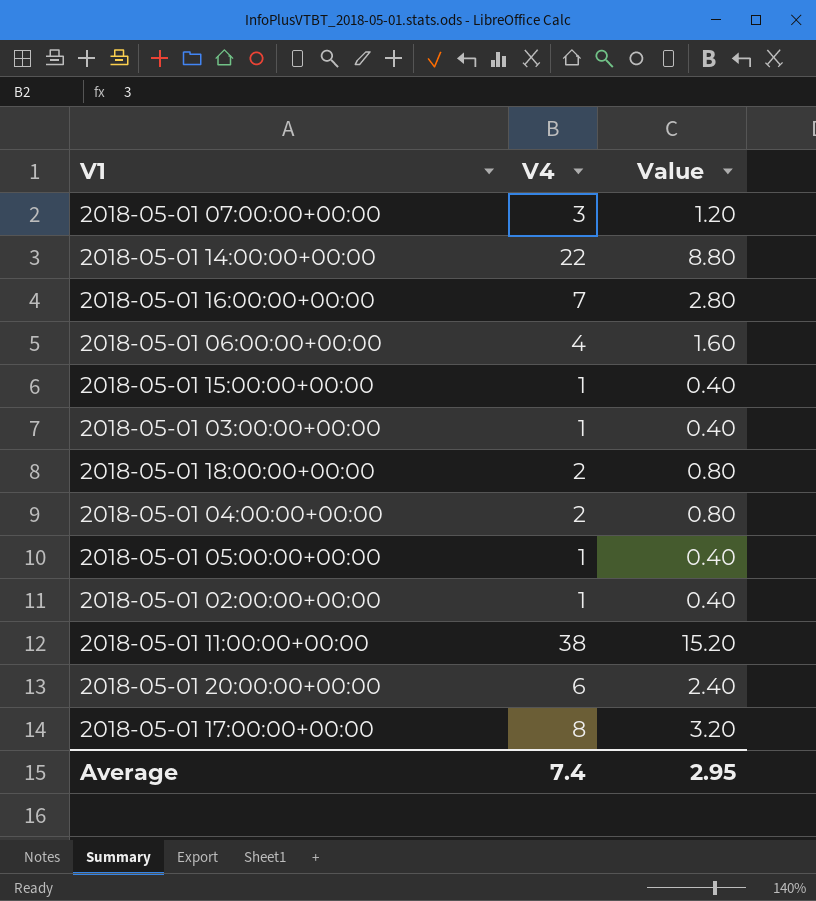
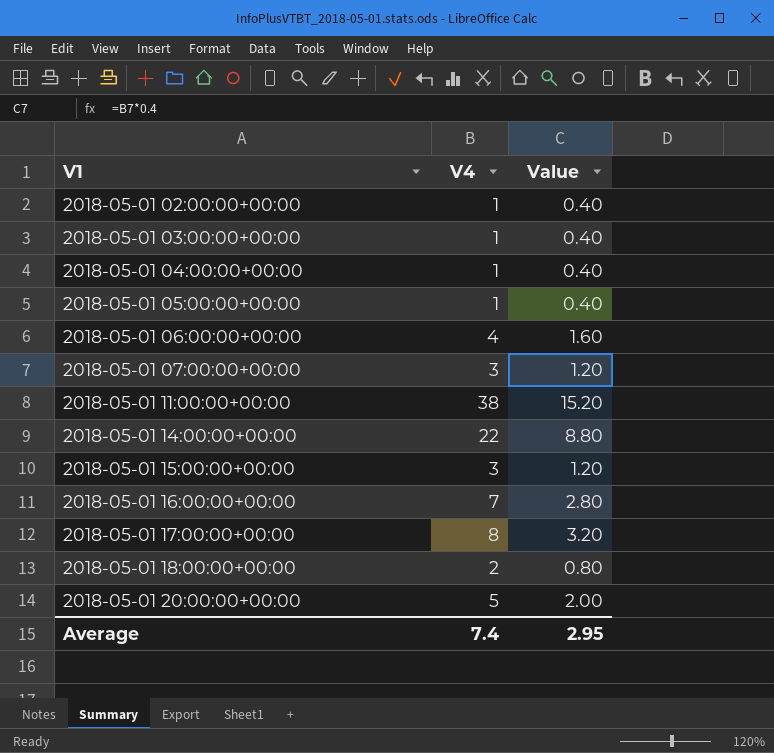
row order: none -> V1 ascending
2018-05-01 04:00:00+00:00 | V4: 2 -> 1
2018-05-01 04:00:00+00:00 | Value: 0.80 -> 0.40
2018-05-01 15:00:00+00:00 | V4: 1 -> 3
2018-05-01 15:00:00+00:00 | Value: 0.40 -> 1.20
2018-05-01 20:00:00+00:00 | V4: 6 -> 5
2018-05-01 20:00:00+00:00 | Value: 2.40 -> 2.00

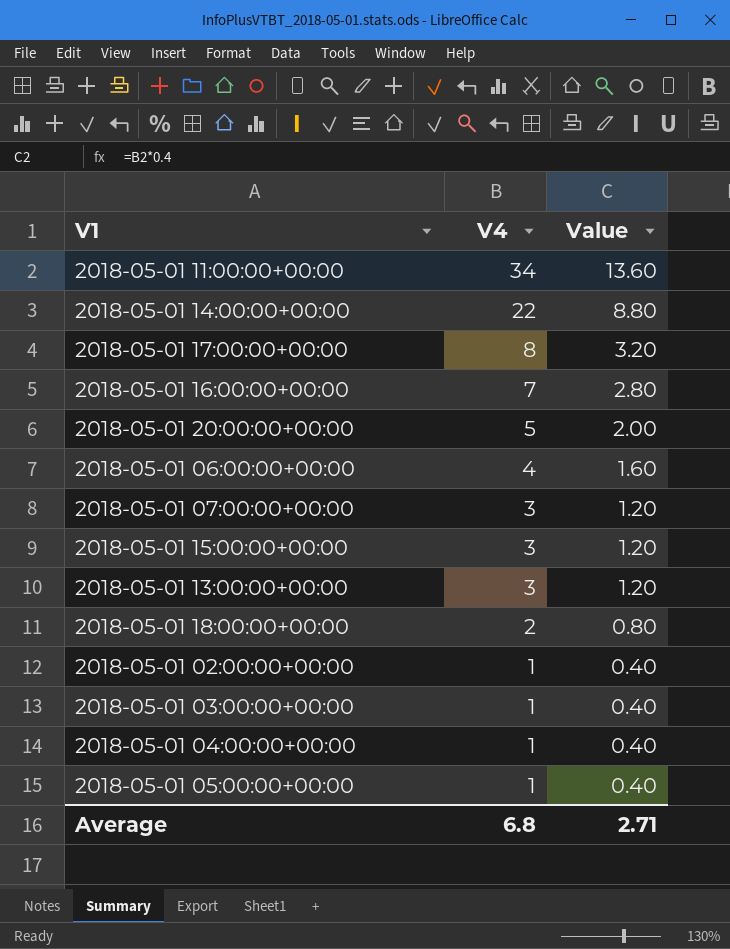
row order: V1 ascending -> V4 descending
2018-05-01 11:00:00+00:00 | V4: 38 -> 34
2018-05-01 11:00:00+00:00 | Value: 15.20 -> 13.60
row 2018-05-01 13:00:00+00:00: none -> 3 | 1.20
Average | V4: 7.4 -> 6.8
Average | Value: 2.95 -> 2.71

